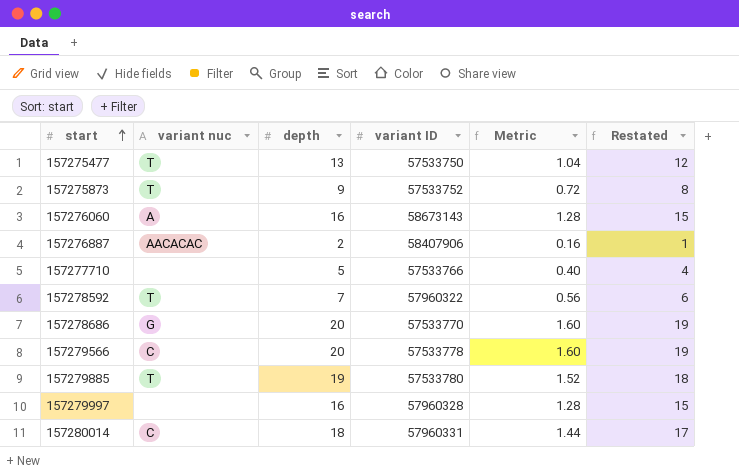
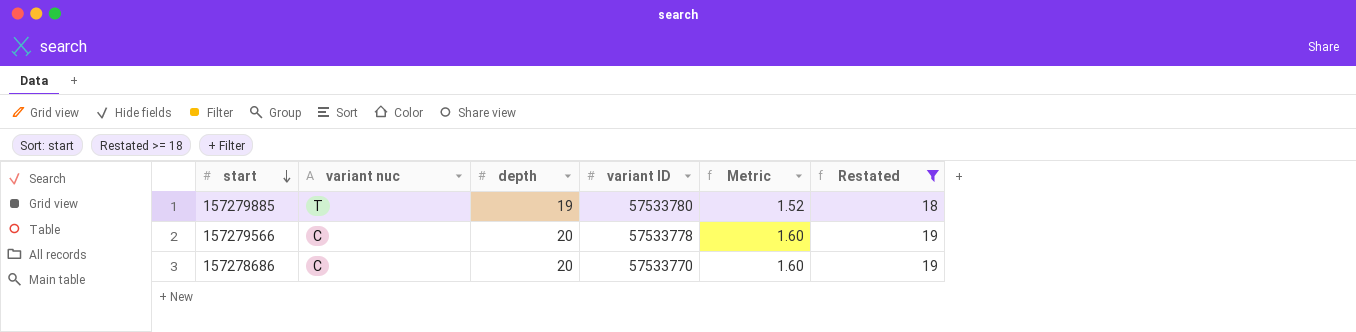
filter: none -> Restated >= 18
row order: start ascending -> start descending
157278686 | variant nuc: G -> C

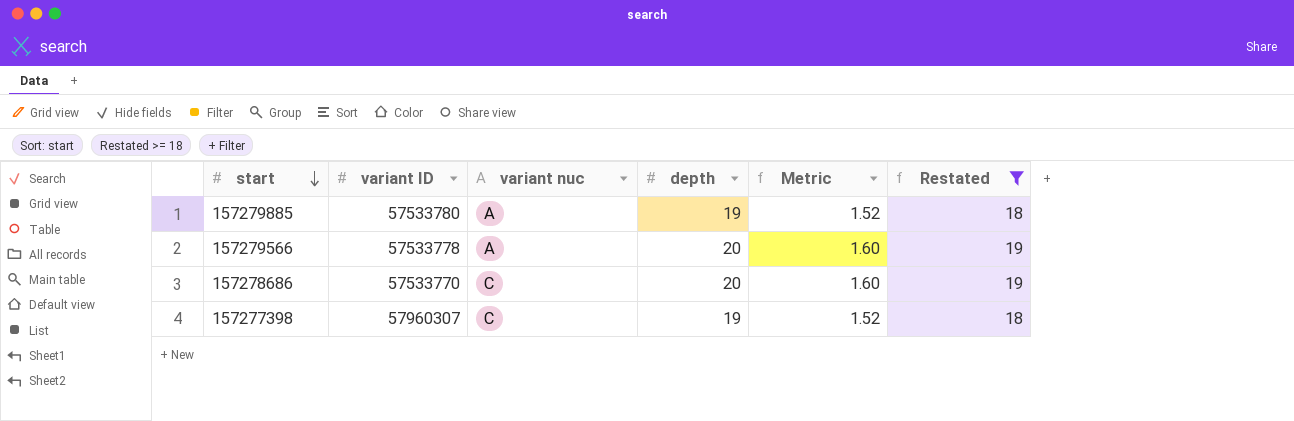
column variant ID | position: 4 -> 2
157279885 | variant nuc: T -> A
157279566 | variant nuc: C -> A
row 157277398: none -> 57960307 | C | 19 | 1.52 | 18

